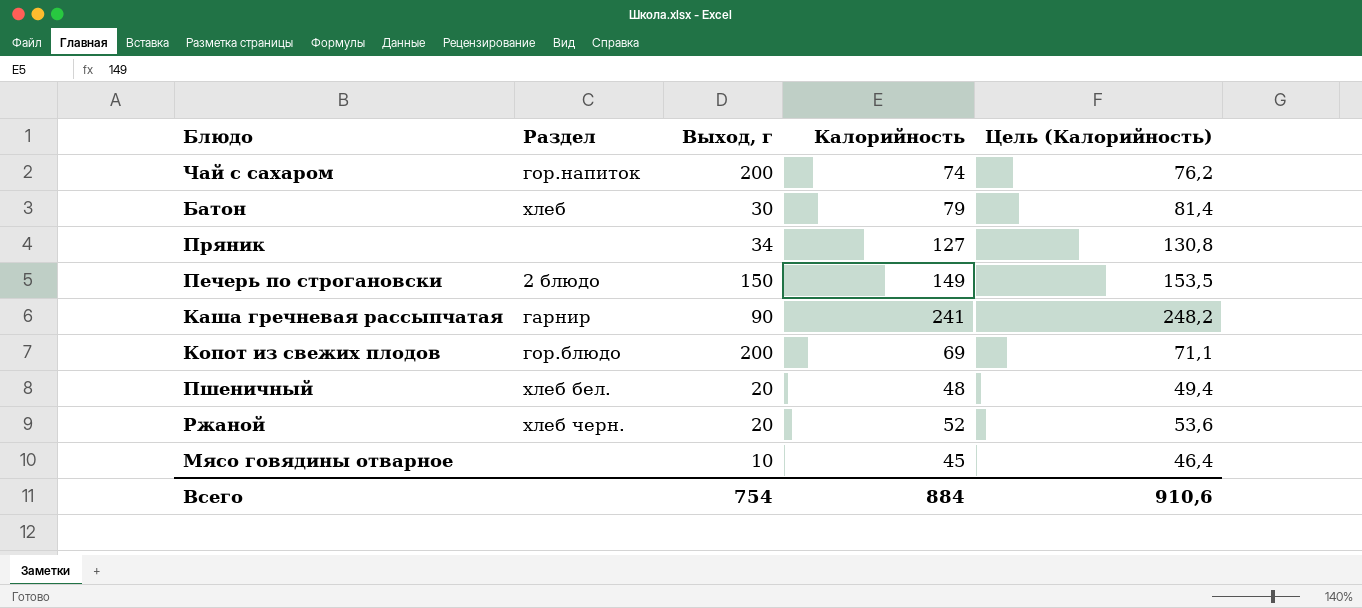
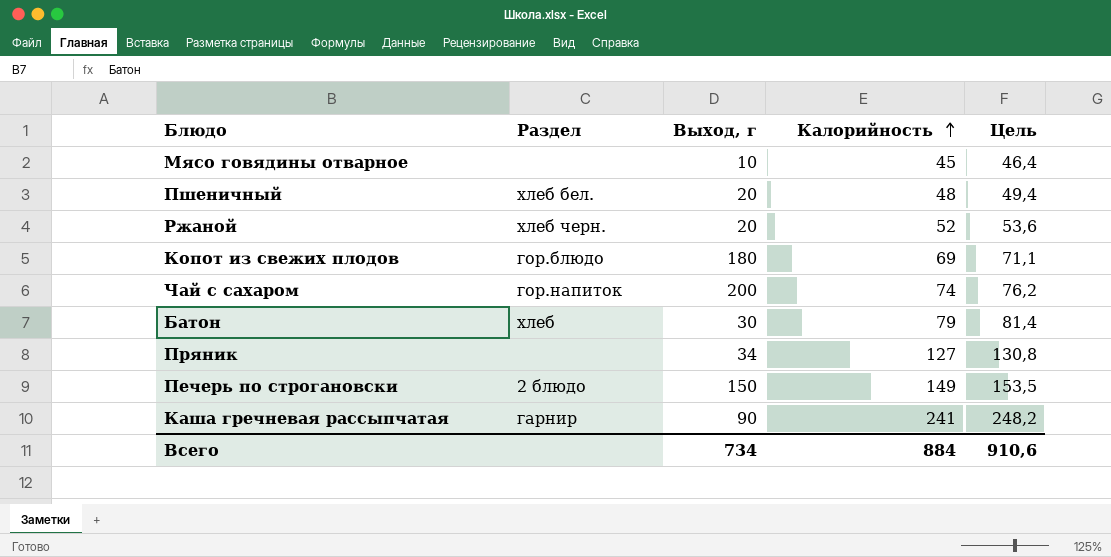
row order: none -> Калорийность ascending
column name: Цель (Калорийность) -> Цель
Копот из свежих плодов | Выход, г: 200 -> 180
Всего | Выход, г: 754 -> 734

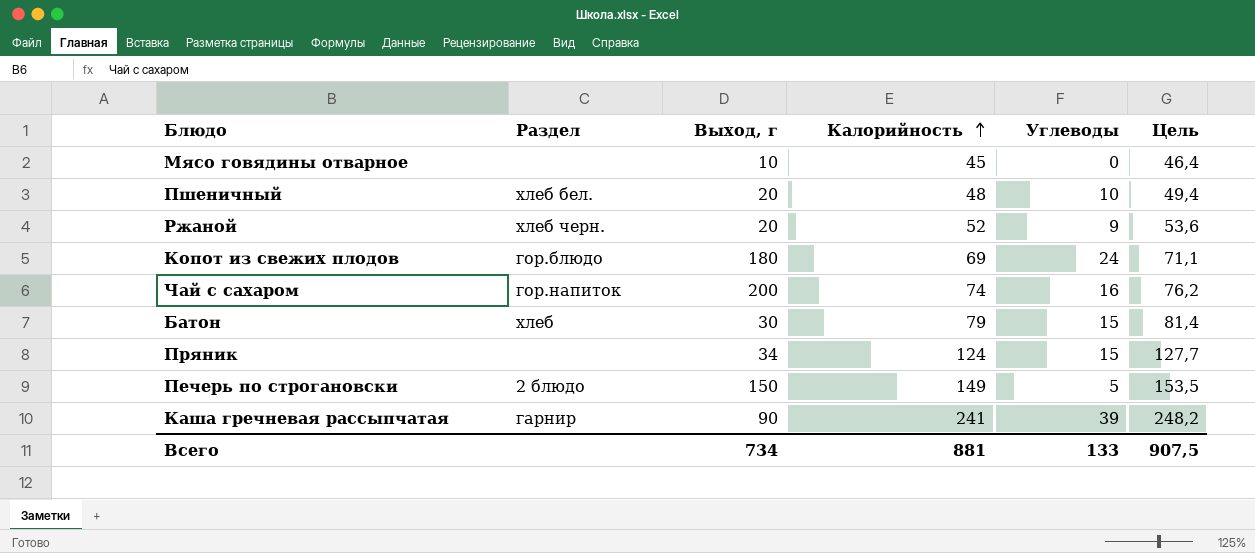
column Углеводы | position: none -> 5
Пряник | Калорийность: 127 -> 124
Пряник | Цель: 130,8 -> 127,7
Всего | Калорийность: 884 -> 881
Всего | Цель: 910,6 -> 907,5

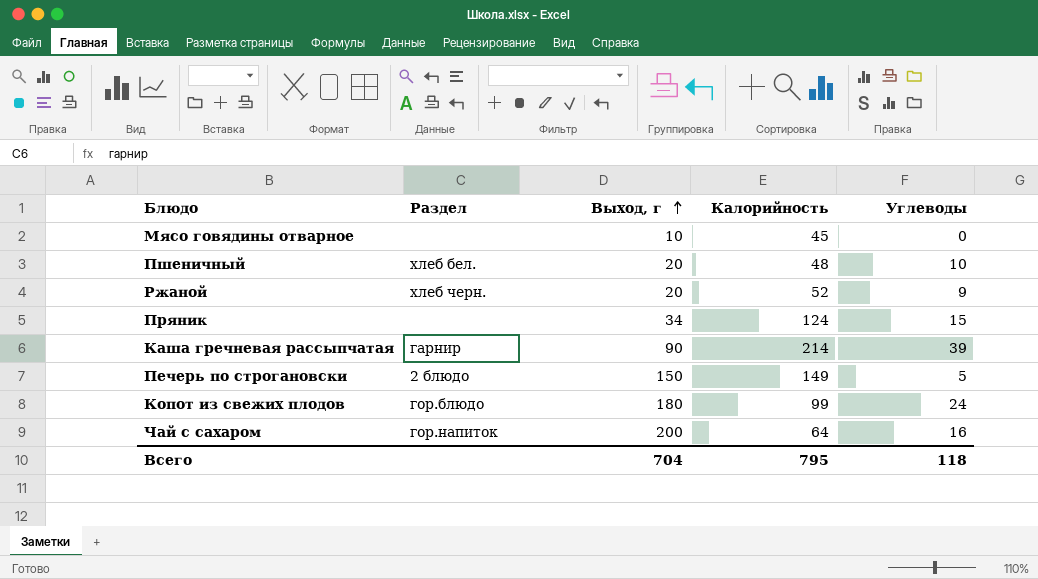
row order: Калорийность ascending -> Выход, г ascending
column Цель | formula: [Калорийность] * 1,03 -> none
row Батон: хлеб | 30 | 79 | 15 | 81,4 -> none
Каша гречневая рассыпчатая | Калорийность: 241 -> 214
Копот из свежих плодов | Калорийность: 69 -> 99
Чай с сахаром | Калорийность: 74 -> 64
Всего | Выход, г: 734 -> 704
Всего | Калорийность: 881 -> 795
Всего | Углеводы: 133 -> 118

